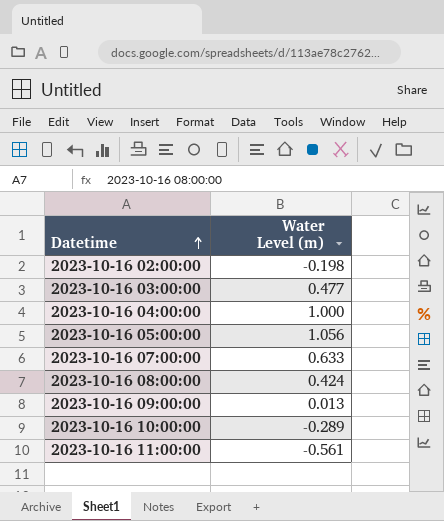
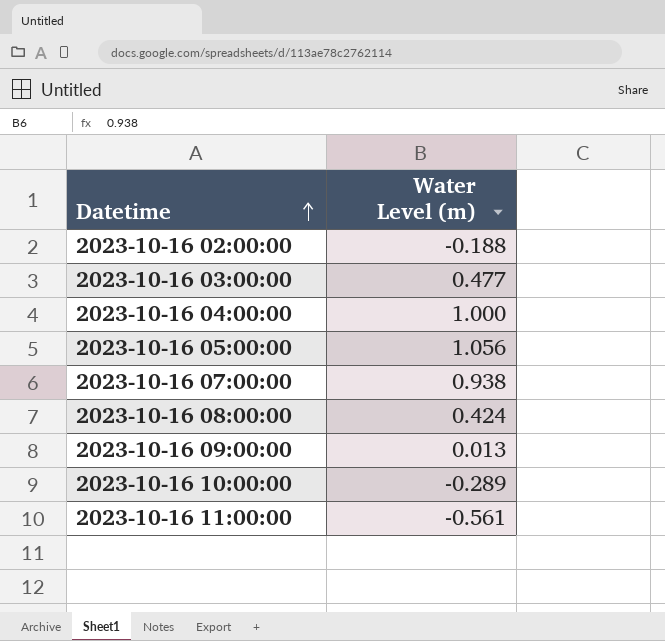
2023-10-16 02:00:00 | Water Level (m): -0.198 -> -0.188
2023-10-16 07:00:00 | Water Level (m): 0.633 -> 0.938

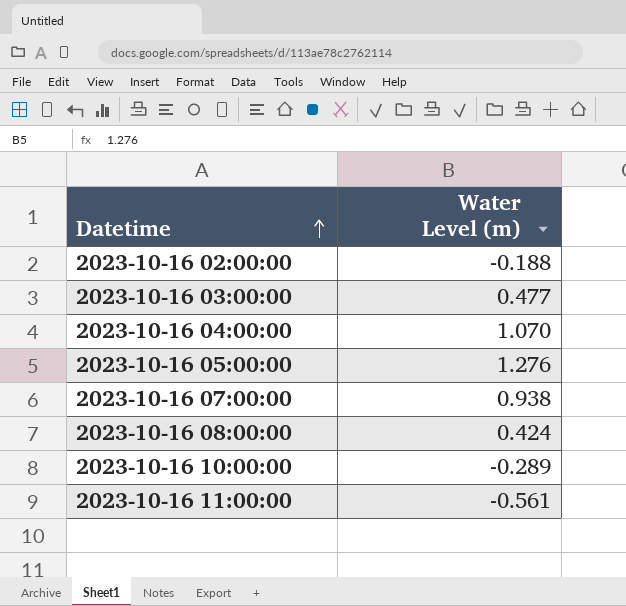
row 2023-10-16 09:00:00: 0.013 -> none
2023-10-16 04:00:00 | Water Level (m): 1.000 -> 1.070
2023-10-16 05:00:00 | Water Level (m): 1.056 -> 1.276

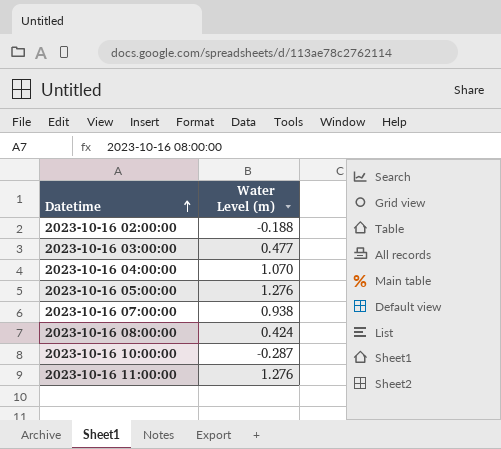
2023-10-16 10:00:00 | Water Level (m): -0.289 -> -0.287
2023-10-16 11:00:00 | Water Level (m): -0.561 -> 1.276

